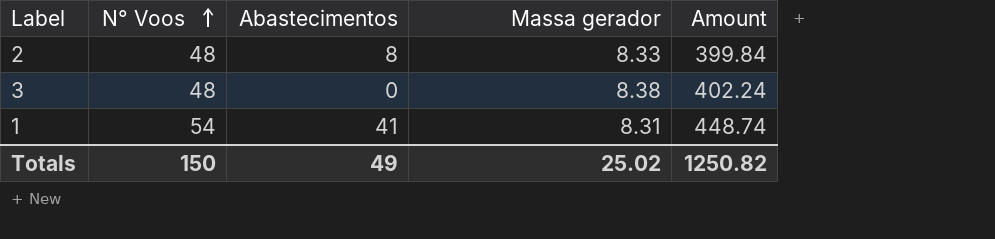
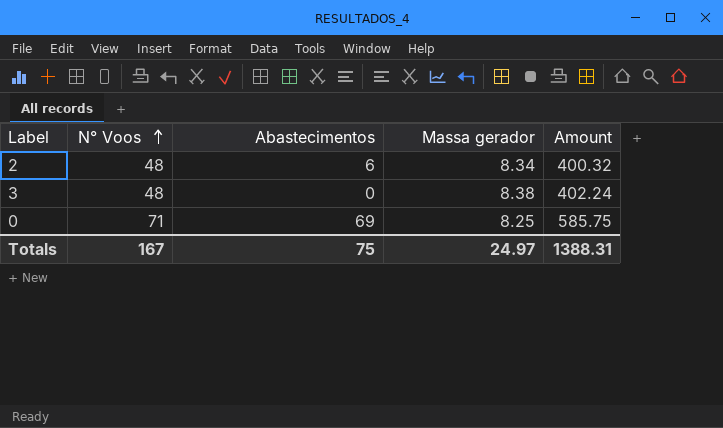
row 1: 54 | 41 | 8.31 | 448.74 -> none
2 | Abastecimentos: 8 -> 6
2 | Massa gerador: 8.33 -> 8.34
2 | Amount: 399.84 -> 400.32
row 0: none -> 71 | 69 | 8.25 | 585.75
Totals | N° Voos: 150 -> 167
Totals | Abastecimentos: 49 -> 75
Totals | Massa gerador: 25.02 -> 24.97
Totals | Amount: 1250.82 -> 1388.31

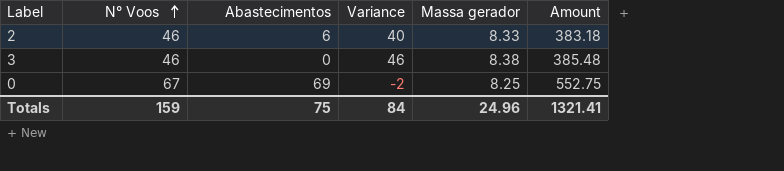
column Variance | formula: none -> [N° Voos] - [Abastecimentos]
2 | N° Voos: 48 -> 46
2 | Massa gerador: 8.34 -> 8.33
2 | Amount: 400.32 -> 383.18
3 | N° Voos: 48 -> 46
3 | Amount: 402.24 -> 385.48
0 | N° Voos: 71 -> 67
0 | Amount: 585.75 -> 552.75
Totals | N° Voos: 167 -> 159
Totals | Massa gerador: 24.97 -> 24.96
Totals | Amount: 1388.31 -> 1321.41

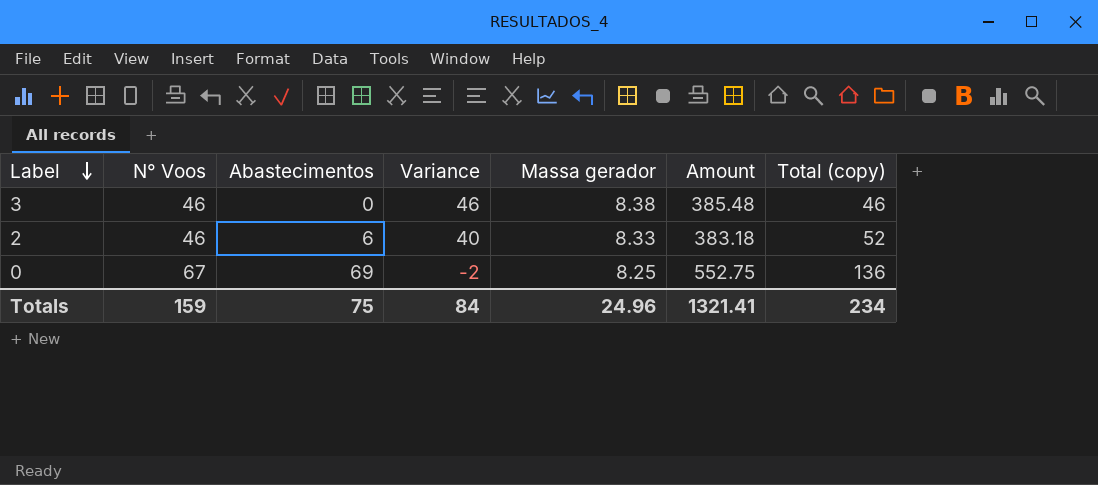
row order: N° Voos ascending -> Label descending
column Total (copy) | formula: none -> [N° Voos] + [Abastecimentos]

